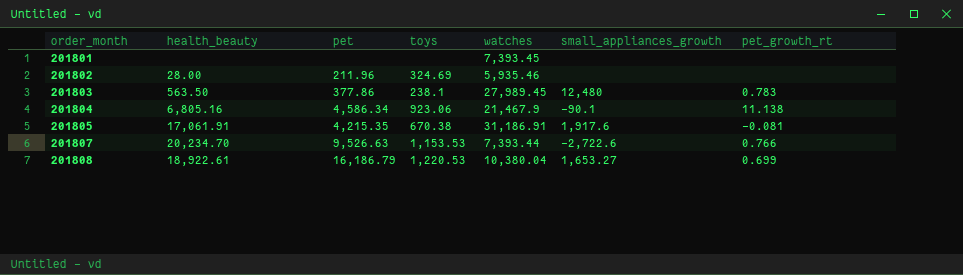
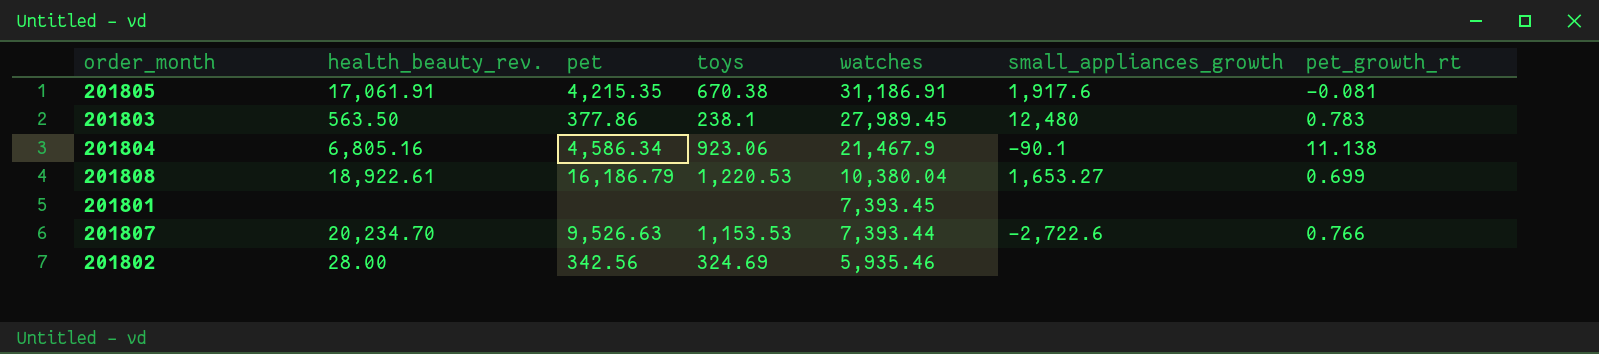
row order: order_month ascending -> watches descending
column name: health_beauty -> health_beauty_rev.
201802 | pet: 211.96 -> 342.56

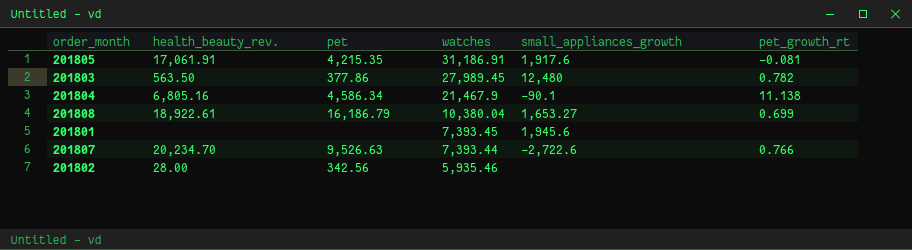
column toys | position: 4 -> none
201803 | pet_growth_rt: 0.783 -> 0.782
201801 | small_appliances_growth: none -> 1,945.6

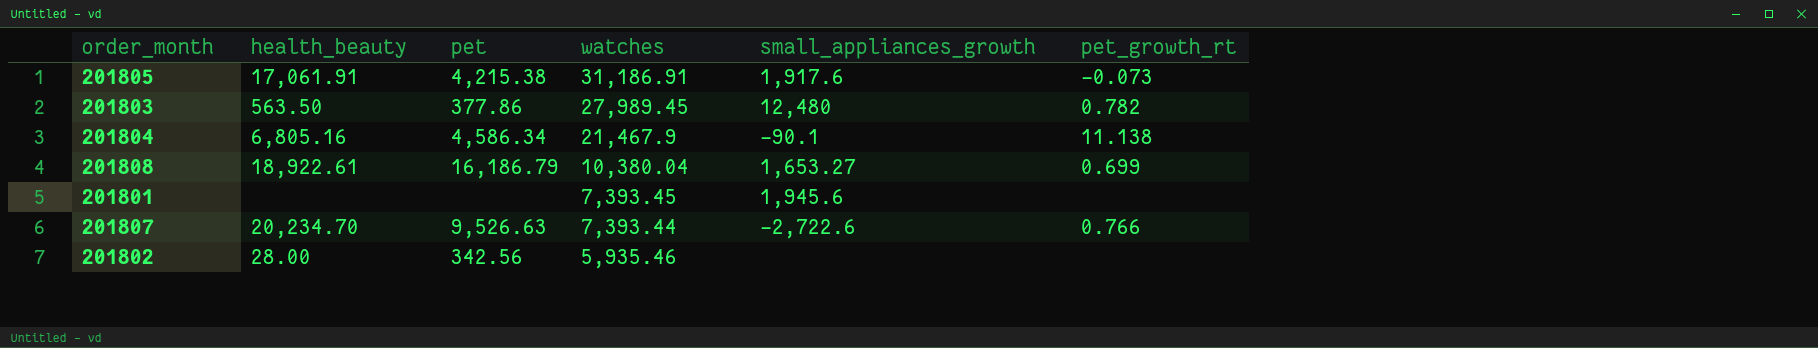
column name: health_beauty_rev. -> health_beauty
201805 | pet: 4,215.35 -> 4,215.38
201805 | pet_growth_rt: -0.081 -> -0.073

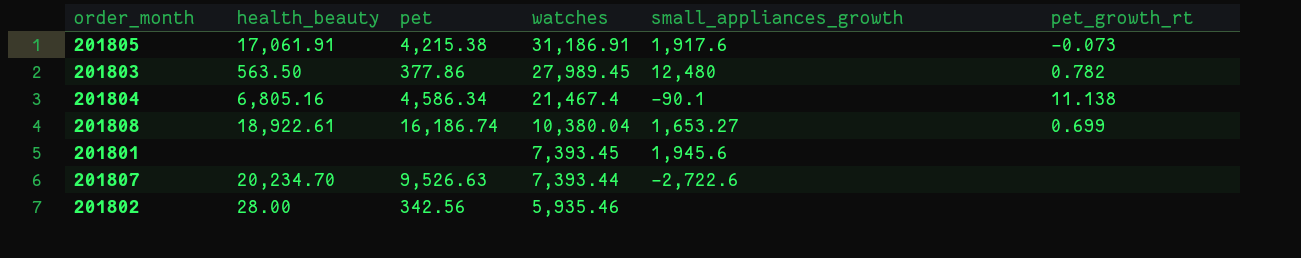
201804 | watches: 21,467.9 -> 21,467.4
201808 | pet: 16,186.79 -> 16,186.74
201807 | pet_growth_rt: 0.766 -> none

